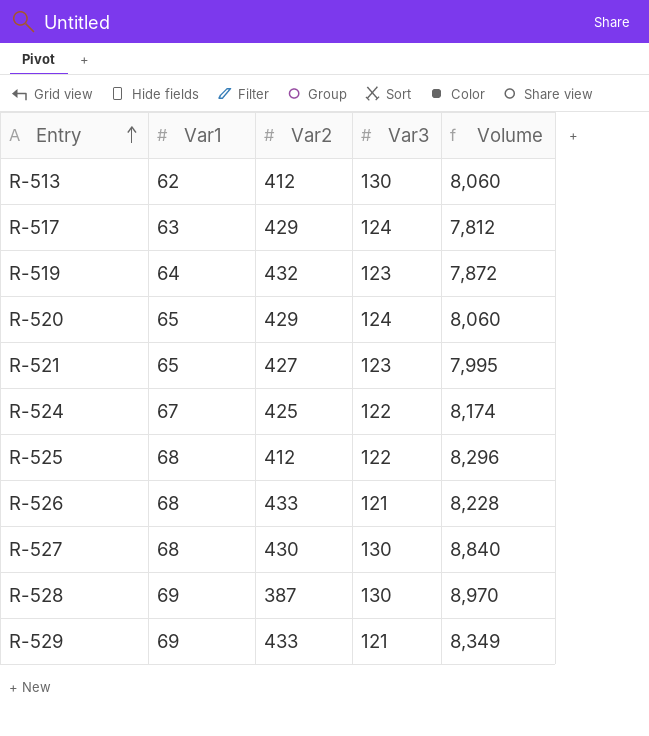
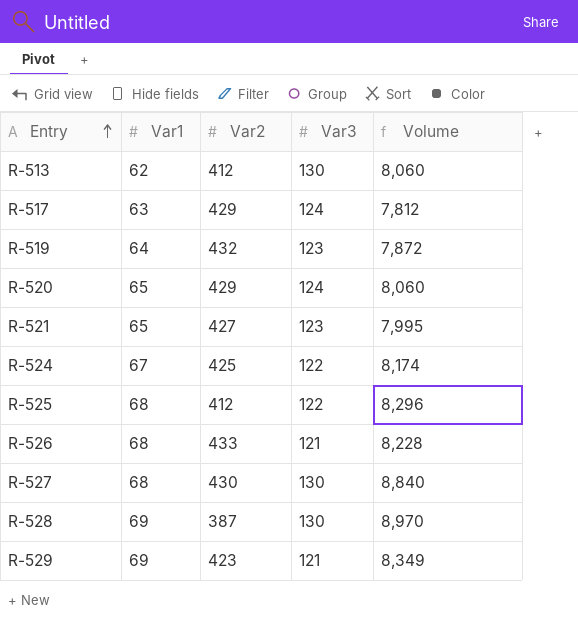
R-529 | Var2: 433 -> 423

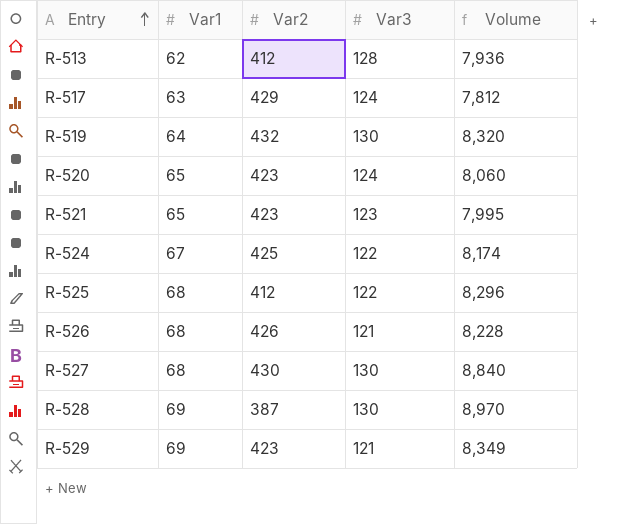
R-513 | Var3: 130 -> 128
R-513 | Volume: 8,060 -> 7,936
R-519 | Var3: 123 -> 130
R-519 | Volume: 7,872 -> 8,320
R-520 | Var2: 429 -> 423
R-521 | Var2: 427 -> 423
R-526 | Var2: 433 -> 426

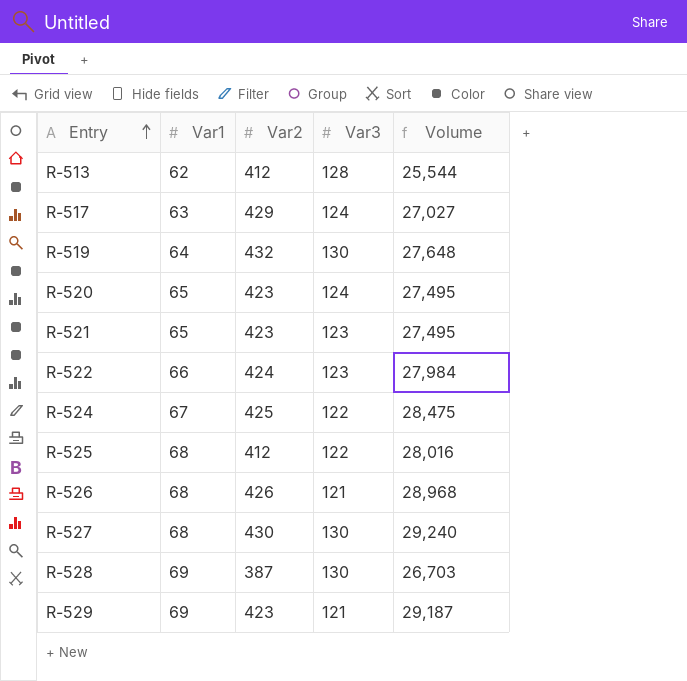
column Volume | formula: [Var1] * [Var3] -> [Var1] * [Var2]
row R-522: none -> 66 | 424 | 123 | 27,984

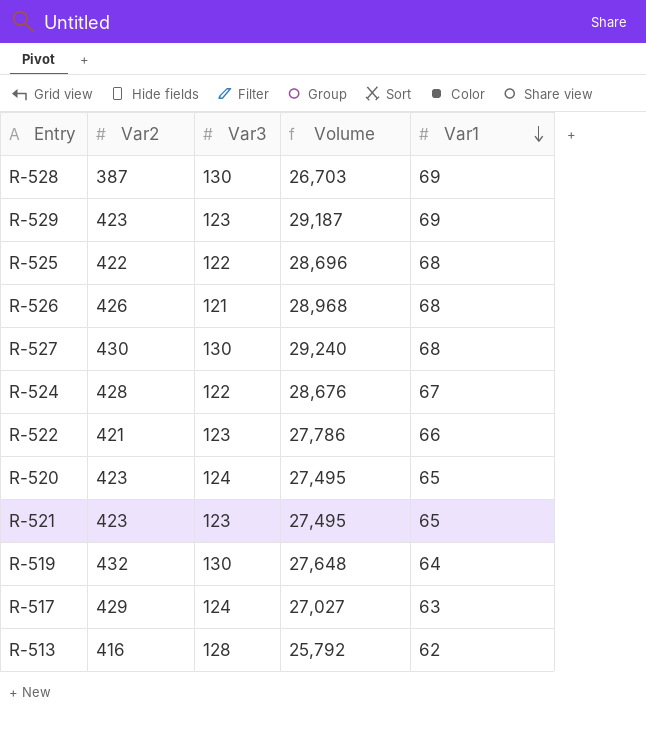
row order: Entry ascending -> Var1 descending
column Var1 | position: 2 -> 5
R-529 | Var3: 121 -> 123
R-525 | Var2: 412 -> 422
R-525 | Volume: 28,016 -> 28,696
R-524 | Var2: 425 -> 428
R-524 | Volume: 28,475 -> 28,676
R-522 | Var2: 424 -> 421
R-522 | Volume: 27,984 -> 27,786
R-513 | Var2: 412 -> 416
R-513 | Volume: 25,544 -> 25,792

